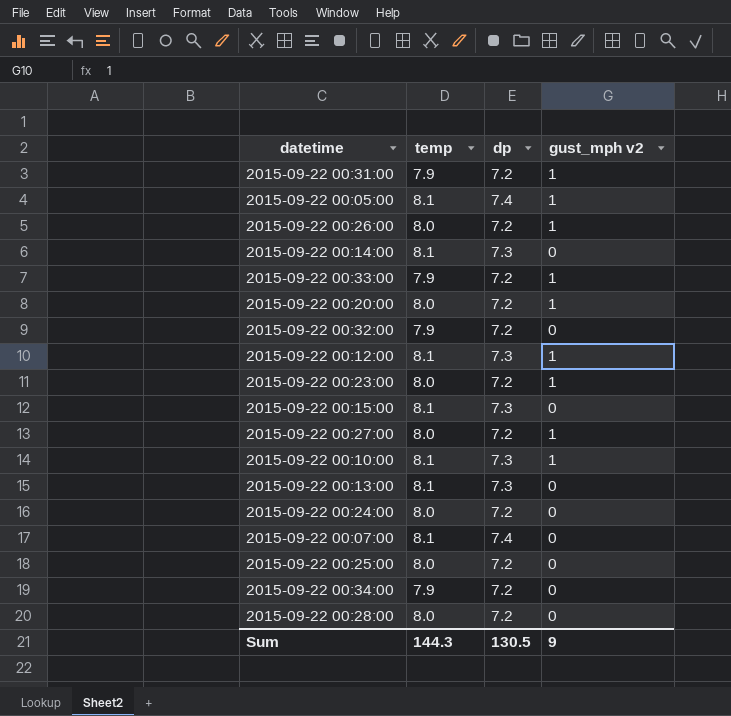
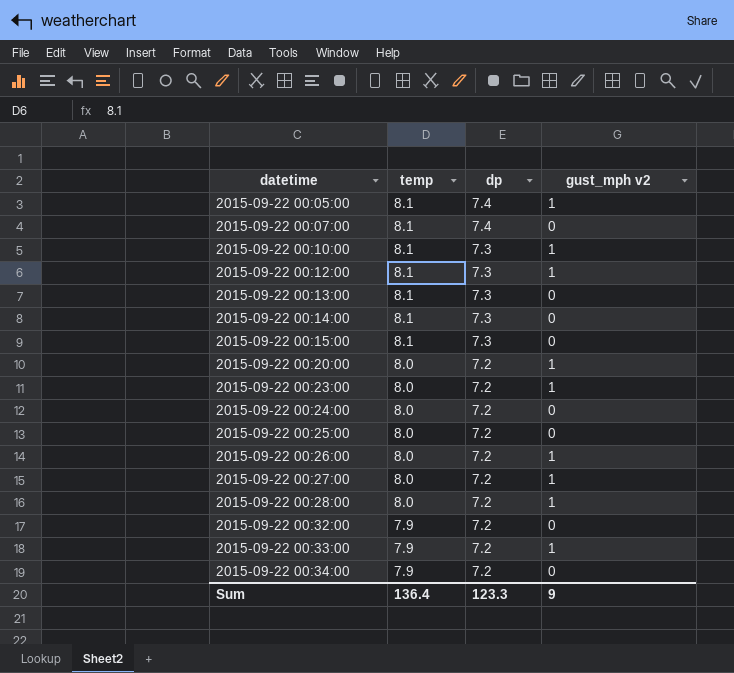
row order: none -> datetime ascending
row 2015-09-22 00:31:00: 7.9 | 7.2 | 1 -> none
2015-09-22 00:28:00 | gust_mph v2: 0 -> 1
Sum | temp: 144.3 -> 136.4
Sum | dp: 130.5 -> 123.3

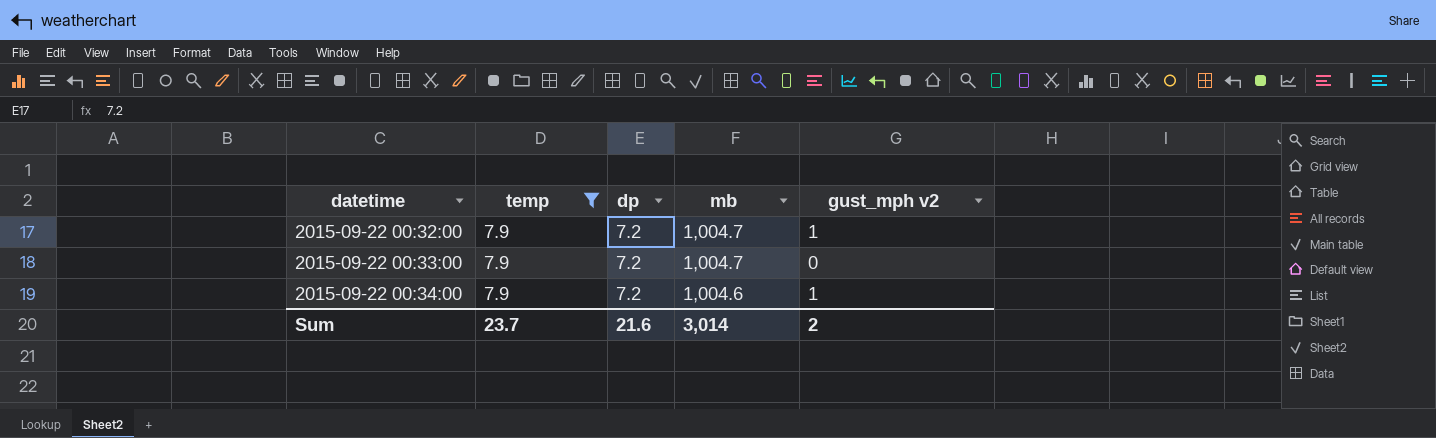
filter: none -> temp = 7.9
column mb | position: none -> 4
2015-09-22 00:32:00 | gust_mph v2: 0 -> 1
2015-09-22 00:33:00 | gust_mph v2: 1 -> 0
2015-09-22 00:34:00 | gust_mph v2: 0 -> 1
Sum | temp: 136.4 -> 23.7
Sum | dp: 123.3 -> 21.6
Sum | gust_mph v2: 9 -> 2

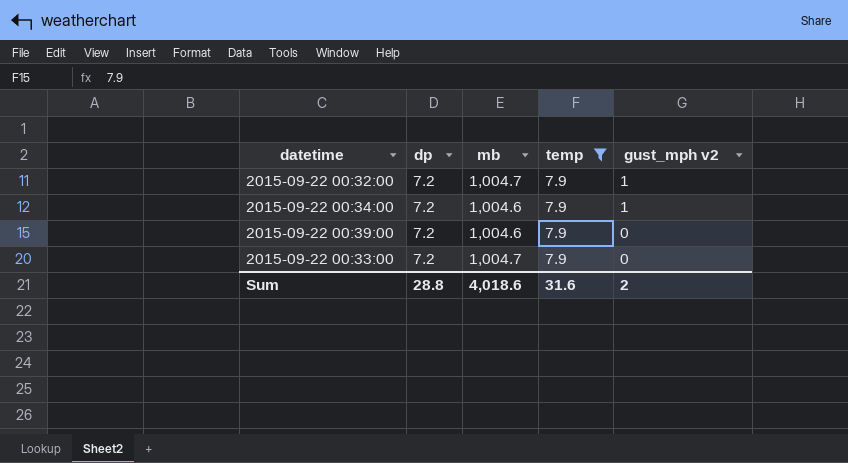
row order: datetime ascending -> gust_mph v2 descending
column temp | position: 2 -> 4
row 2015-09-22 00:39:00: none -> 7.2 | 1,004.6 | 7.9 | 0
Sum | dp: 21.6 -> 28.8
Sum | mb: 3,014 -> 4,018.6
Sum | temp: 23.7 -> 31.6

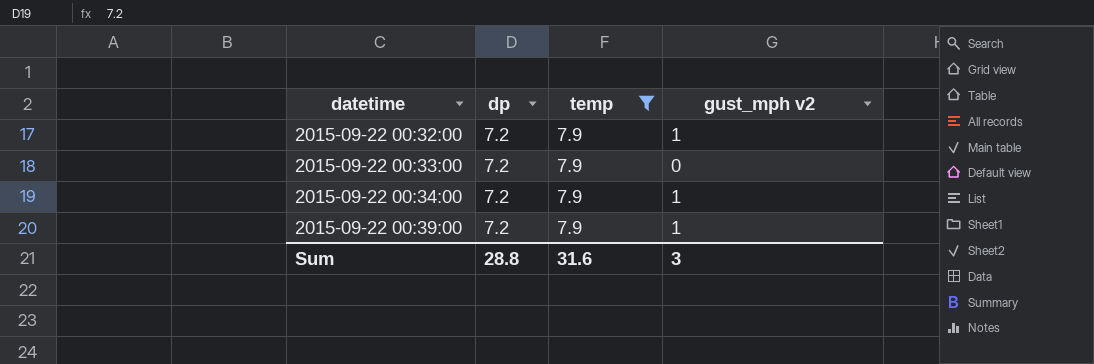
row order: gust_mph v2 descending -> datetime ascending
column mb | position: 3 -> none
2015-09-22 00:39:00 | gust_mph v2: 0 -> 1
Sum | gust_mph v2: 2 -> 3

